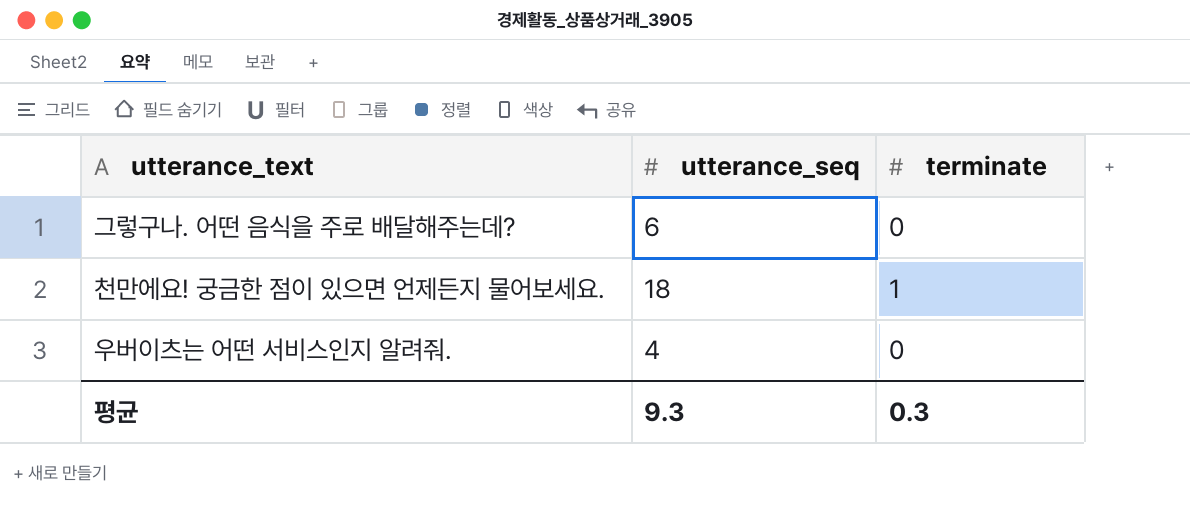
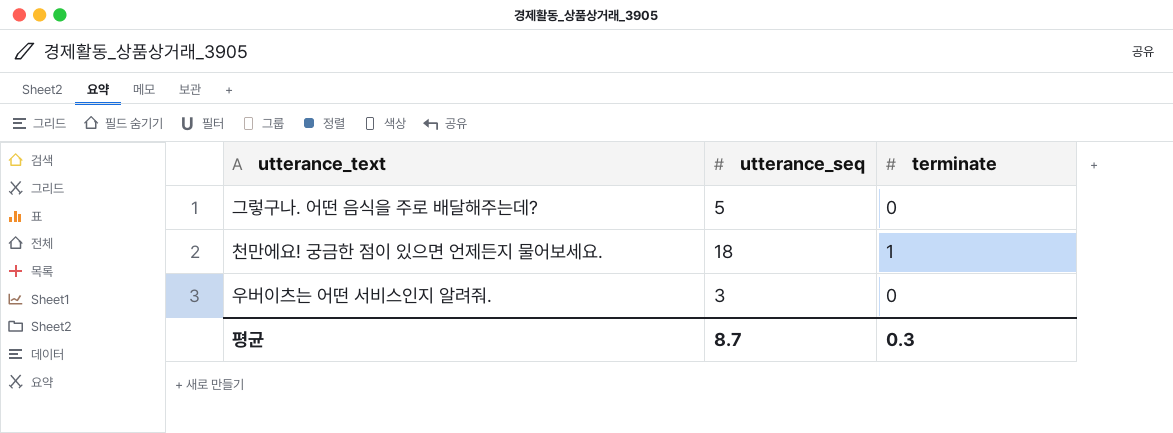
그렇구나. 어떤 음식을 주로 배달해주는데? | utterance_seq: 6 -> 5
우버이츠는 어떤 서비스인지 알려줘. | utterance_seq: 4 -> 3
평균 | utterance_seq: 9.3 -> 8.7

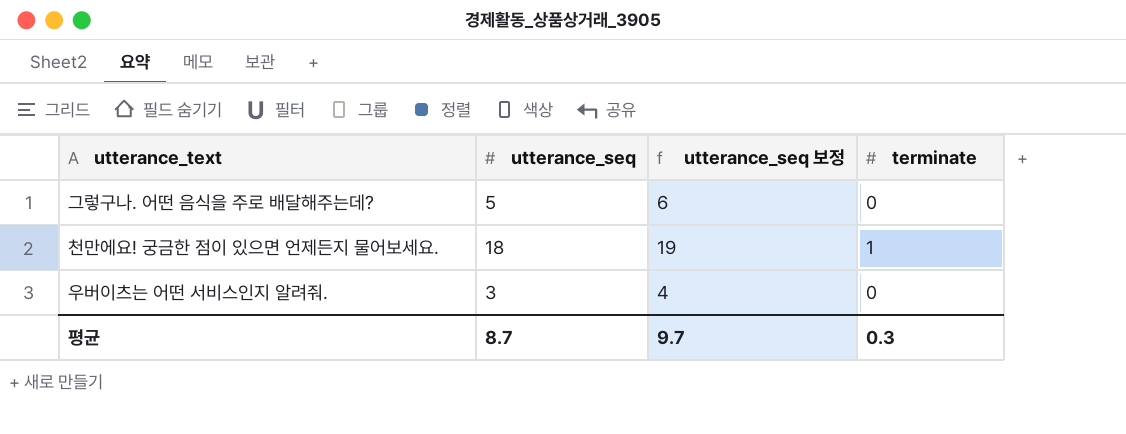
column utterance_seq 보정 | formula: none -> [utterance_seq] + 1

